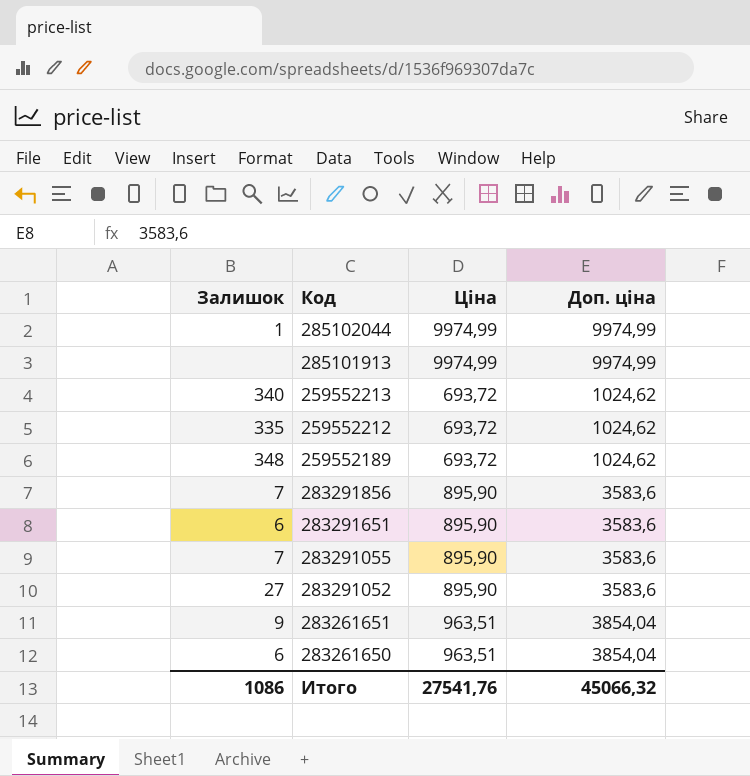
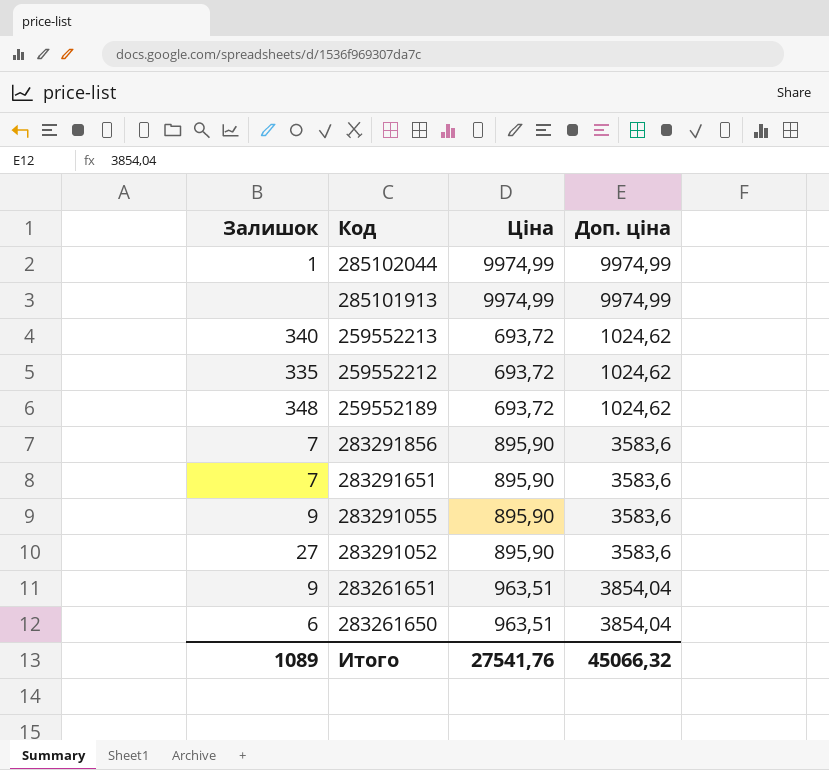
283291651 | Залишок: 6 -> 7
283291055 | Залишок: 7 -> 9
Итого | Залишок: 1086 -> 1089

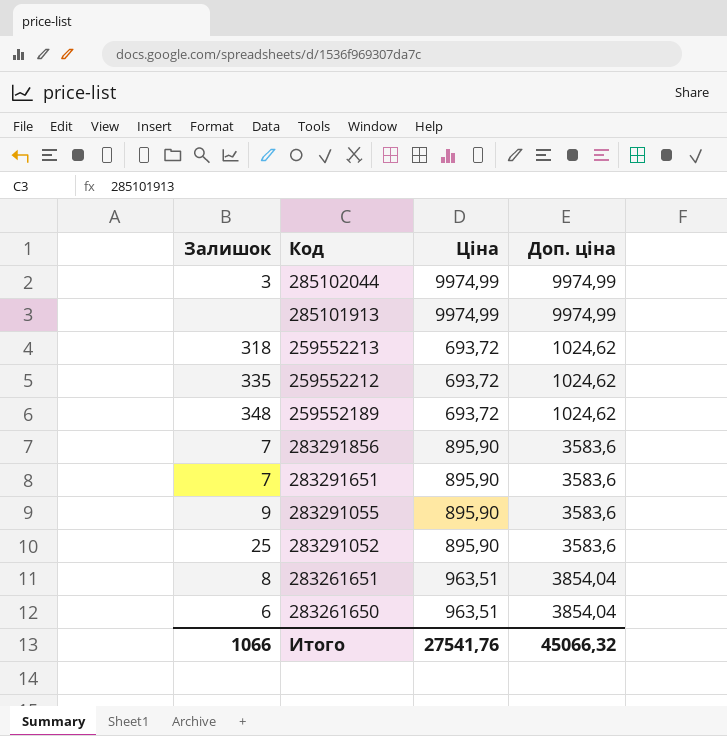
285102044 | Залишок: 1 -> 3
259552213 | Залишок: 340 -> 318
283291052 | Залишок: 27 -> 25
283261651 | Залишок: 9 -> 8
Итого | Залишок: 1089 -> 1066

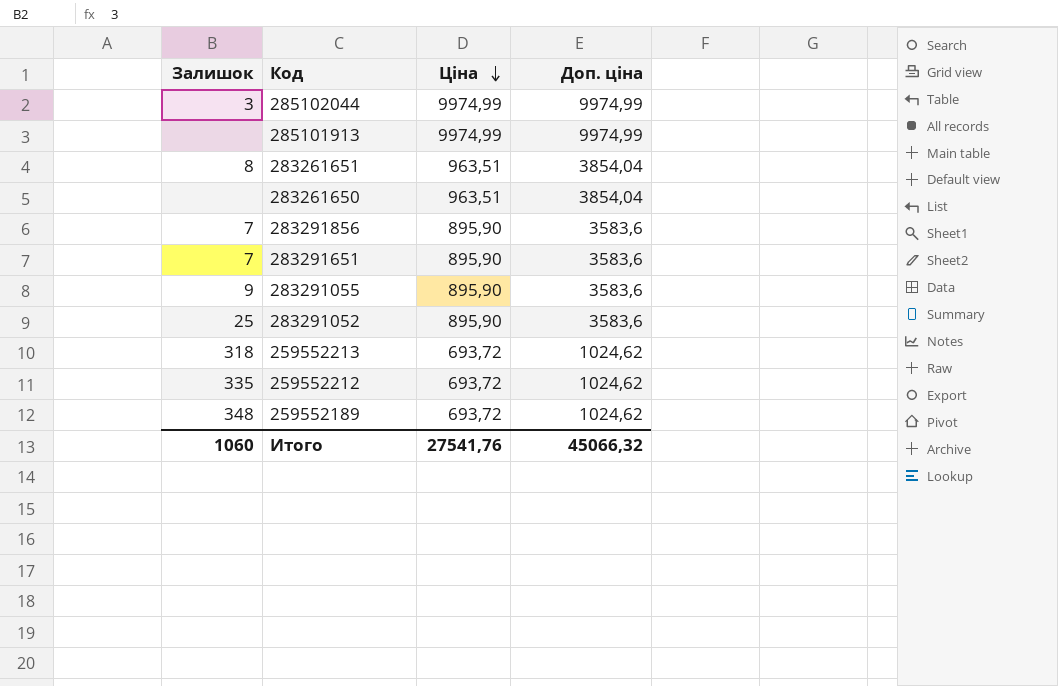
row order: none -> Ціна descending
283261650 | Залишок: 6 -> none
Итого | Залишок: 1066 -> 1060

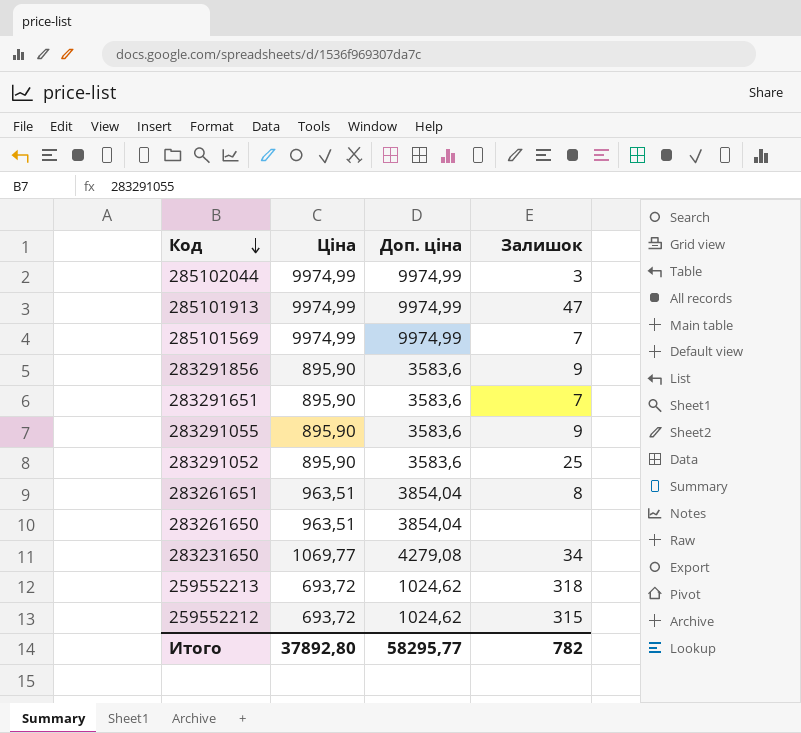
row order: Ціна descending -> Код descending
column Залишок | position: 1 -> 4
row 259552189: 348 | 693,72 | 1024,62 -> none
285101913 | Залишок: none -> 47
row 285101569: none -> 9974,99 | 9974,99 | 7
283291856 | Залишок: 7 -> 9
row 283231650: none -> 1069,77 | 4279,08 | 34
259552212 | Залишок: 335 -> 315
Итого | Ціна: 27541,76 -> 37892,80
Итого | Доп. ціна: 45066,32 -> 58295,77
Итого | Залишок: 1060 -> 782

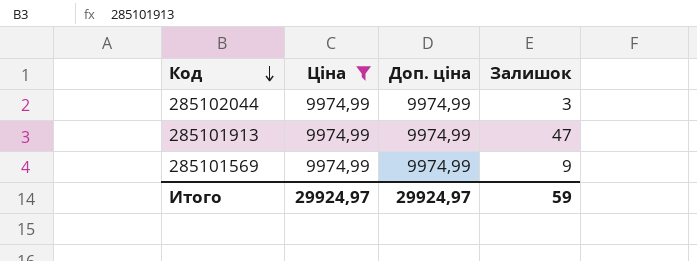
filter: none -> Ціна = 9974,99
285101569 | Залишок: 7 -> 9
Итого | Ціна: 37892,80 -> 29924,97
Итого | Доп. ціна: 58295,77 -> 29924,97
Итого | Залишок: 782 -> 59

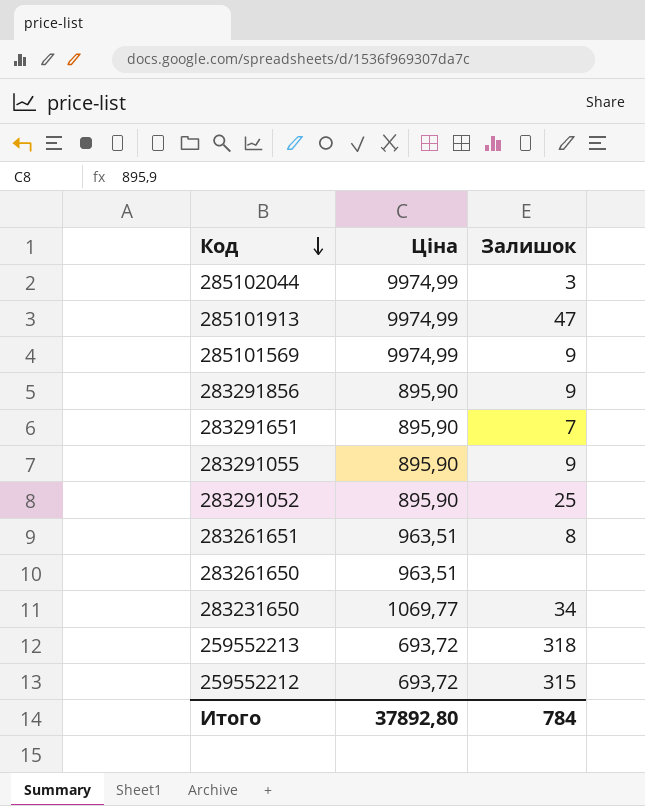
filter: Ціна = 9974,99 -> none
column Доп. ціна | position: 3 -> none
Итого | Ціна: 29924,97 -> 37892,80
Итого | Залишок: 59 -> 784

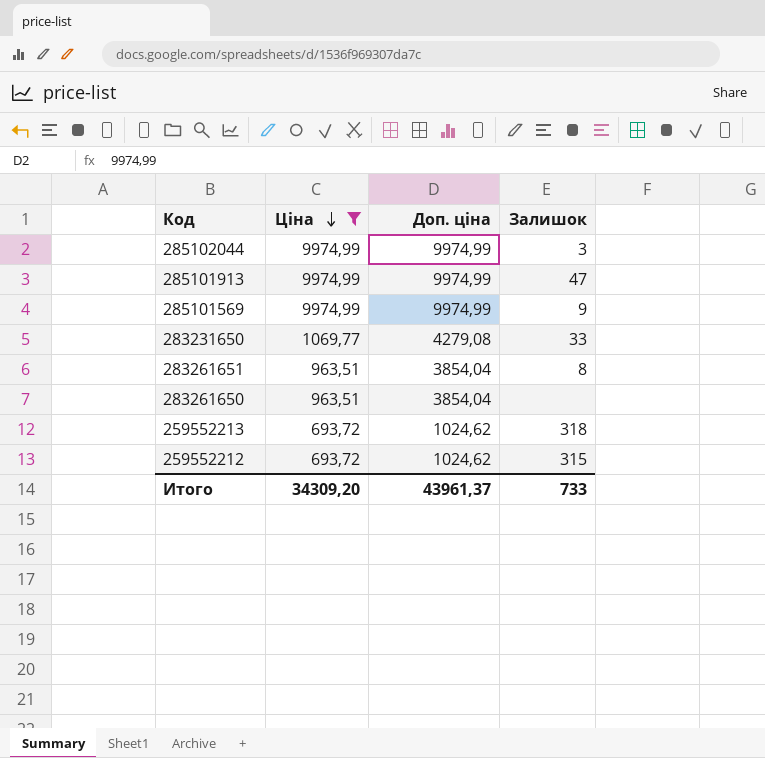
filter: none -> Ціна != 895,90
row order: Код descending -> Ціна descending
column Доп. ціна | position: none -> 3
283231650 | Залишок: 34 -> 33
Итого | Ціна: 37892,80 -> 34309,20
Итого | Залишок: 784 -> 733

